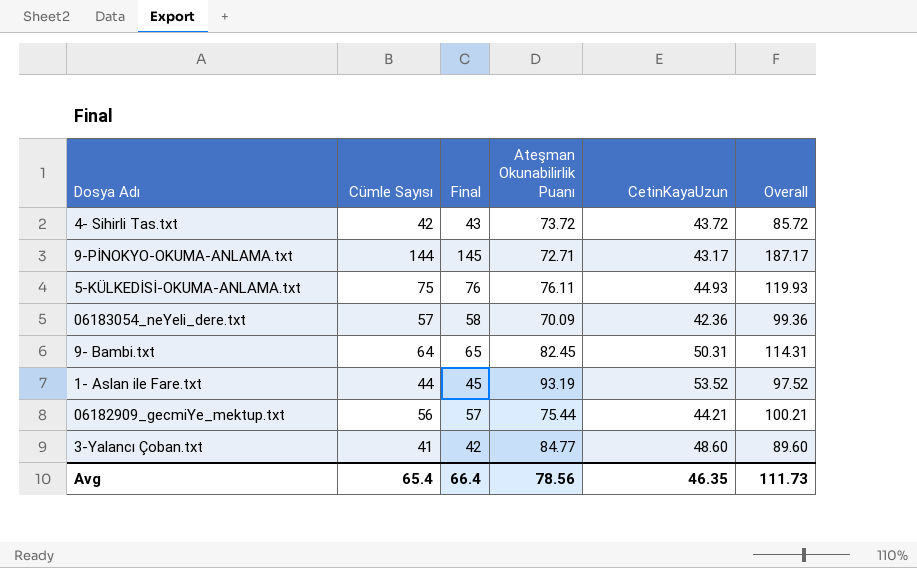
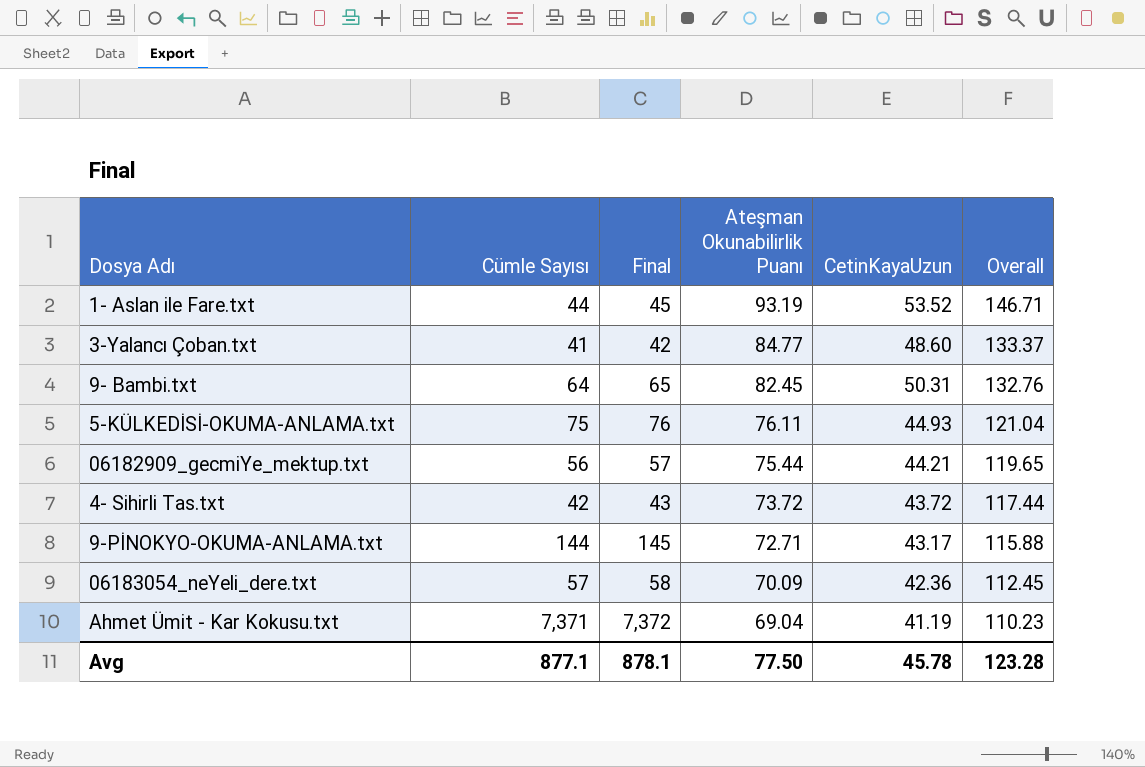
row order: none -> Ateşman Okunabilirlik Puanı descending
column Overall | formula: [Cümle Sayısı] + [CetinKayaUzun] -> [Ateşman Okunabilirlik Puanı] + [CetinKayaUzun]
row Ahmet Ümit - Kar Kokusu.txt: none -> 7,371 | 7,372 | 69.04 | 41.19 | 110.23
Avg | Cümle Sayısı: 65.4 -> 877.1
Avg | Final: 66.4 -> 878.1
Avg | Ateşman Okunabilirlik Puanı: 78.56 -> 77.50
Avg | CetinKayaUzun: 46.35 -> 45.78
Avg | Overall: 111.73 -> 123.28

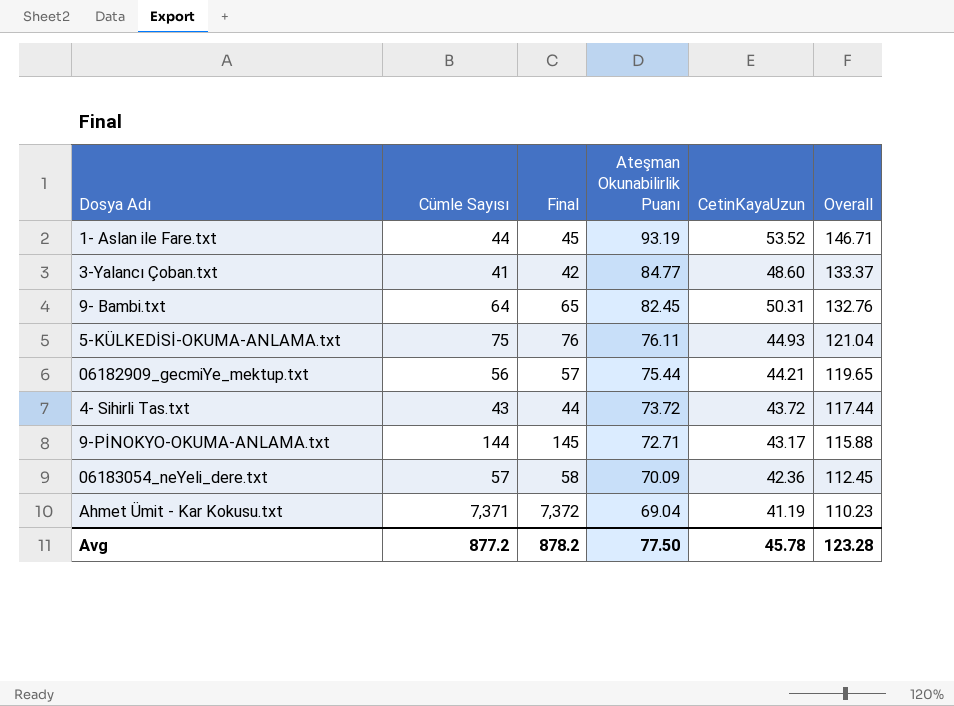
4- Sihirli Tas.txt | Cümle Sayısı: 42 -> 43
4- Sihirli Tas.txt | Final: 43 -> 44
Avg | Cümle Sayısı: 877.1 -> 877.2
Avg | Final: 878.1 -> 878.2

